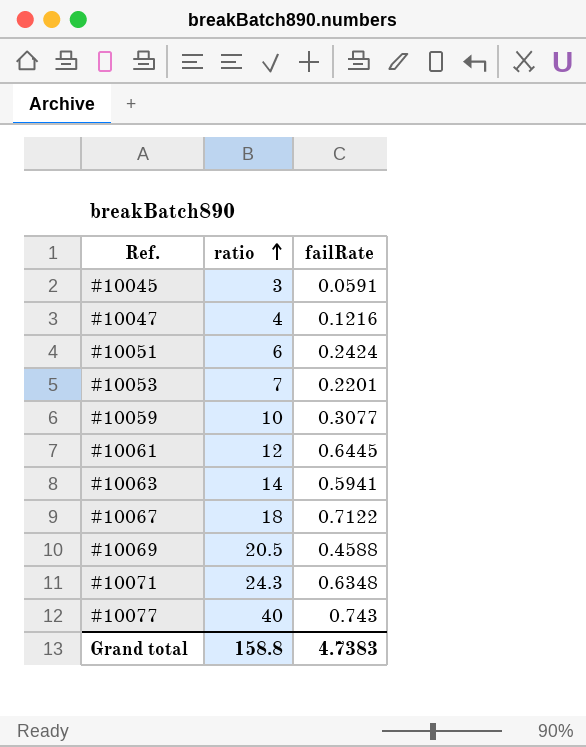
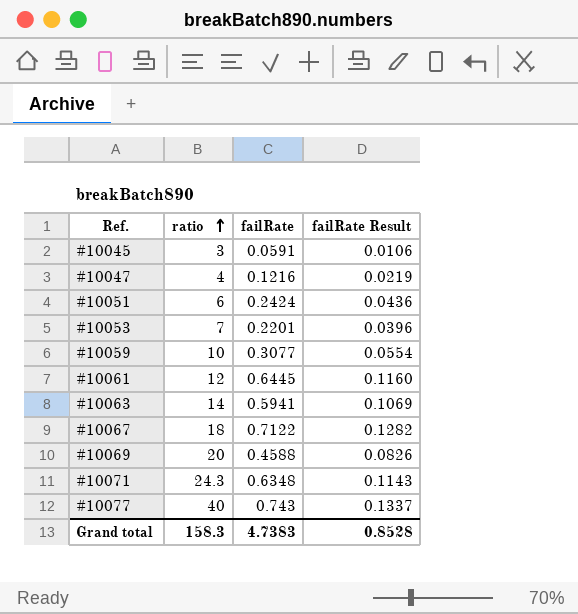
column failRate Result | formula: none -> [failRate] * 0.18
#10069 | ratio: 20.5 -> 20
Grand total | ratio: 158.8 -> 158.3

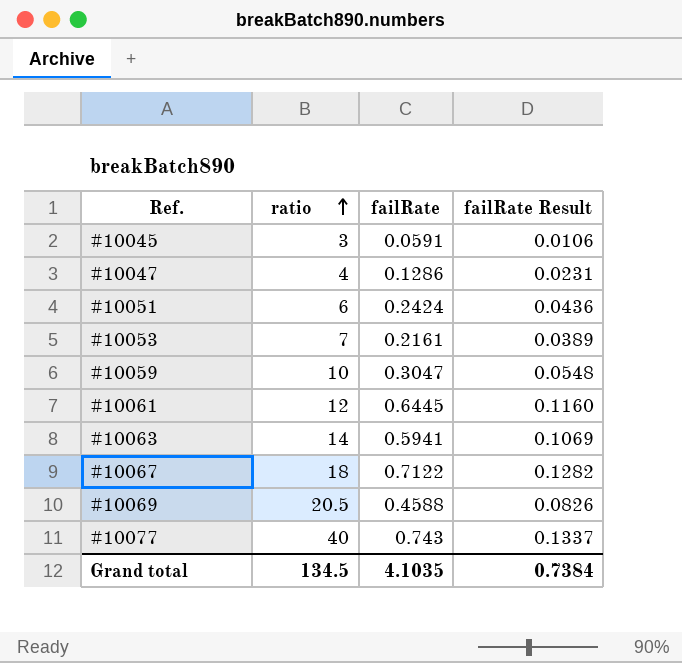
row #10071: 24.3 | 0.6348 | 0.1143 -> none
#10047 | failRate: 0.1216 -> 0.1286
#10047 | failRate Result: 0.0219 -> 0.0231
#10053 | failRate: 0.2201 -> 0.2161
#10053 | failRate Result: 0.0396 -> 0.0389
#10059 | failRate: 0.3077 -> 0.3047
#10059 | failRate Result: 0.0554 -> 0.0548
#10069 | ratio: 20 -> 20.5
Grand total | ratio: 158.3 -> 134.5
Grand total | failRate: 4.7383 -> 4.1035
Grand total | failRate Result: 0.8528 -> 0.7384

